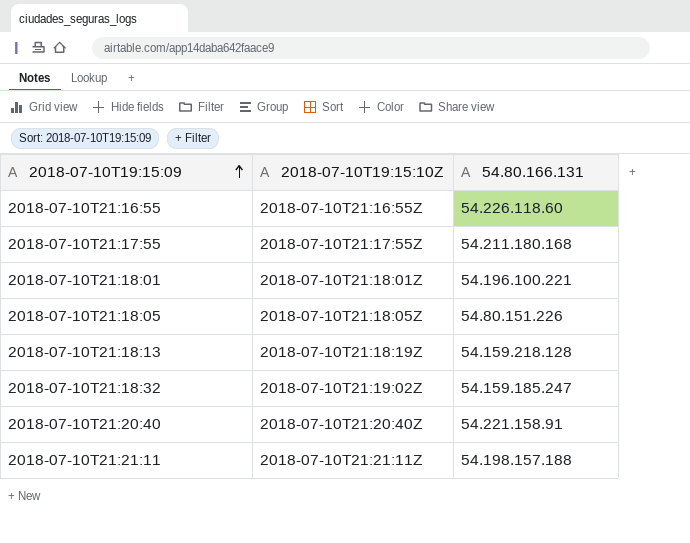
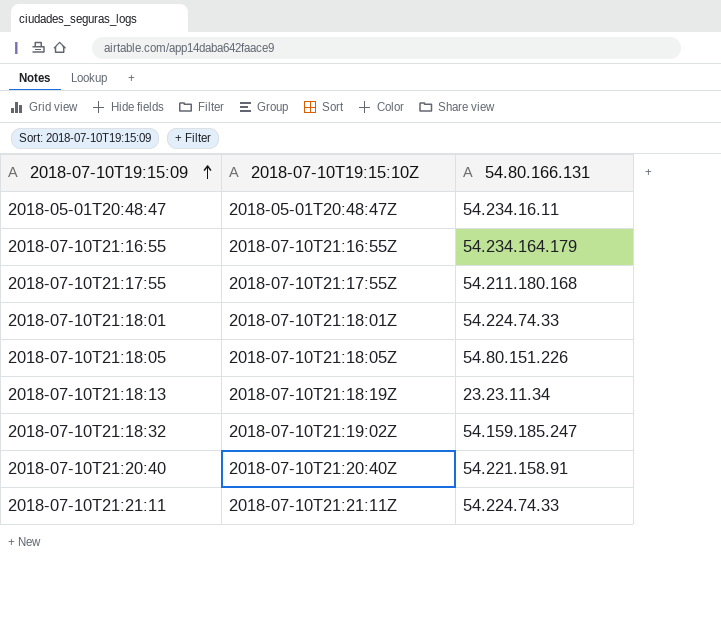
row 2018-05-01T20:48:47: none -> 2018-05-01T20:48:47Z | 54.234.16.11
2018-07-10T21:16:55 | 54.80.166.131: 54.226.118.60 -> 54.234.164.179
2018-07-10T21:18:01 | 54.80.166.131: 54.196.100.221 -> 54.224.74.33
2018-07-10T21:18:13 | 54.80.166.131: 54.159.218.128 -> 23.23.11.34
2018-07-10T21:21:11 | 54.80.166.131: 54.198.157.188 -> 54.224.74.33

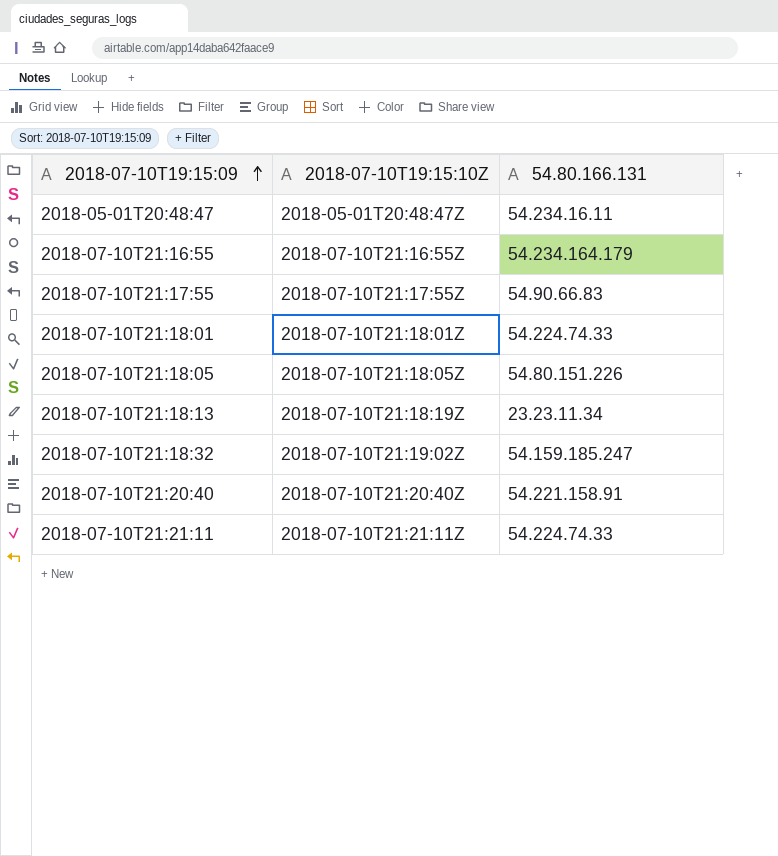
2018-07-10T21:17:55 | 54.80.166.131: 54.211.180.168 -> 54.90.66.83

